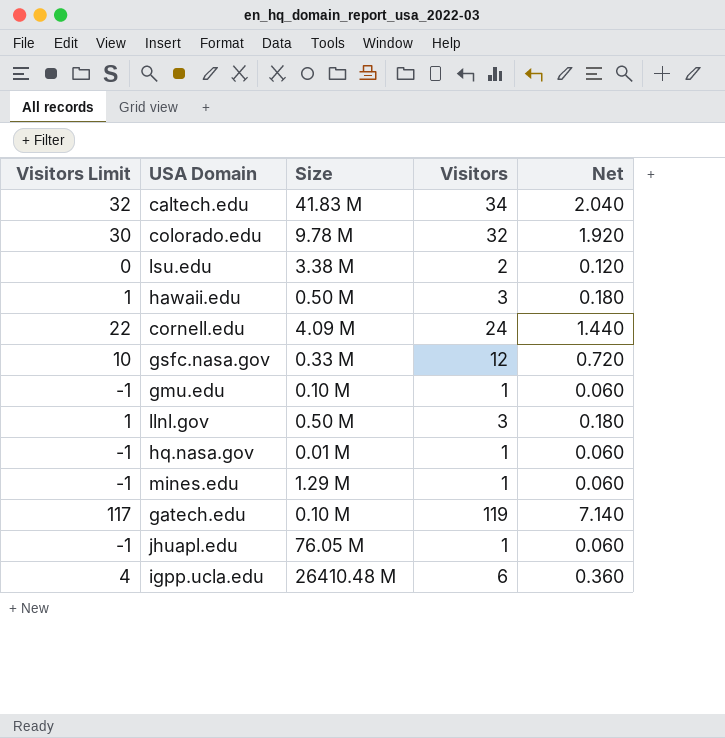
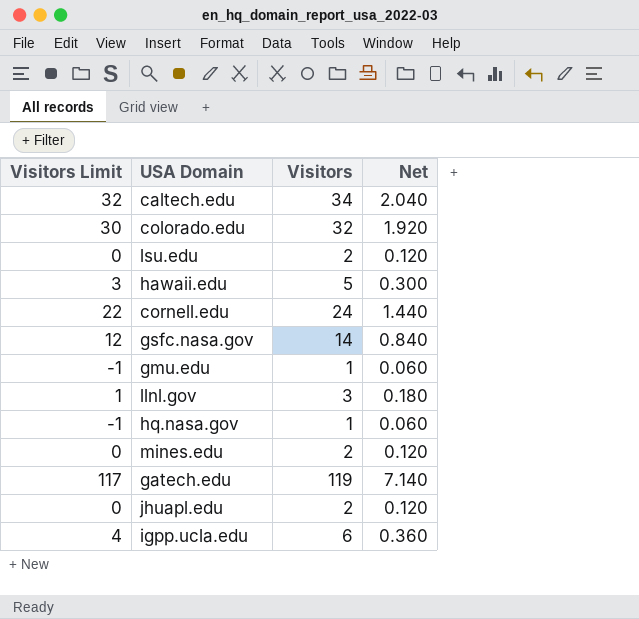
column Size | position: 3 -> none
hawaii.edu | Visitors Limit: 1 -> 3
hawaii.edu | Visitors: 3 -> 5
hawaii.edu | Net: 0.180 -> 0.300
gsfc.nasa.gov | Visitors Limit: 10 -> 12
gsfc.nasa.gov | Visitors: 12 -> 14
gsfc.nasa.gov | Net: 0.720 -> 0.840
mines.edu | Visitors Limit: -1 -> 0
mines.edu | Visitors: 1 -> 2
mines.edu | Net: 0.060 -> 0.120
jhuapl.edu | Visitors Limit: -1 -> 0
jhuapl.edu | Visitors: 1 -> 2
jhuapl.edu | Net: 0.060 -> 0.120

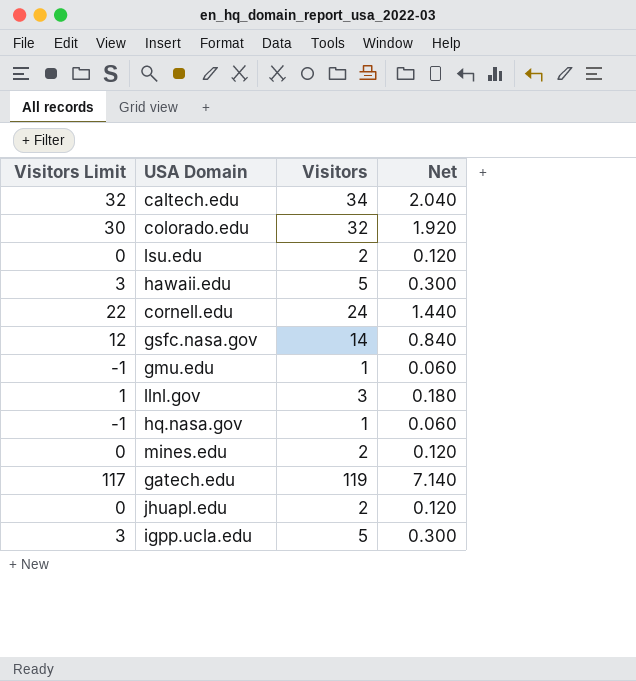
igpp.ucla.edu | Visitors Limit: 4 -> 3
igpp.ucla.edu | Visitors: 6 -> 5
igpp.ucla.edu | Net: 0.360 -> 0.300

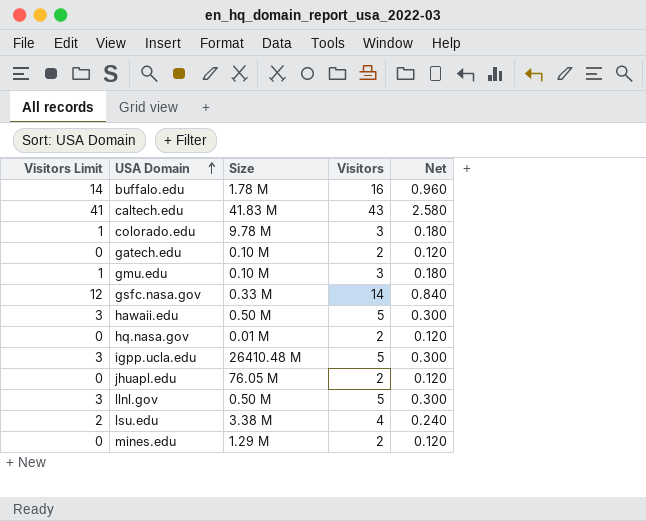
row order: none -> USA Domain ascending
column Size | position: none -> 3
row cornell.edu: 22 | 24 | 1.440 -> none
row buffalo.edu: none -> 14 | 1.78 M | 16 | 0.960
caltech.edu | Visitors Limit: 32 -> 41
caltech.edu | Visitors: 34 -> 43
caltech.edu | Net: 2.040 -> 2.580
colorado.edu | Visitors Limit: 30 -> 1
colorado.edu | Visitors: 32 -> 3
colorado.edu | Net: 1.920 -> 0.180
gatech.edu | Visitors Limit: 117 -> 0
gatech.edu | Visitors: 119 -> 2
gatech.edu | Net: 7.140 -> 0.120
gmu.edu | Visitors Limit: -1 -> 1
gmu.edu | Visitors: 1 -> 3
gmu.edu | Net: 0.060 -> 0.180
hq.nasa.gov | Visitors Limit: -1 -> 0
hq.nasa.gov | Visitors: 1 -> 2
hq.nasa.gov | Net: 0.060 -> 0.120
llnl.gov | Visitors Limit: 1 -> 3
llnl.gov | Visitors: 3 -> 5
llnl.gov | Net: 0.180 -> 0.300
lsu.edu | Visitors Limit: 0 -> 2
lsu.edu | Visitors: 2 -> 4
lsu.edu | Net: 0.120 -> 0.240

